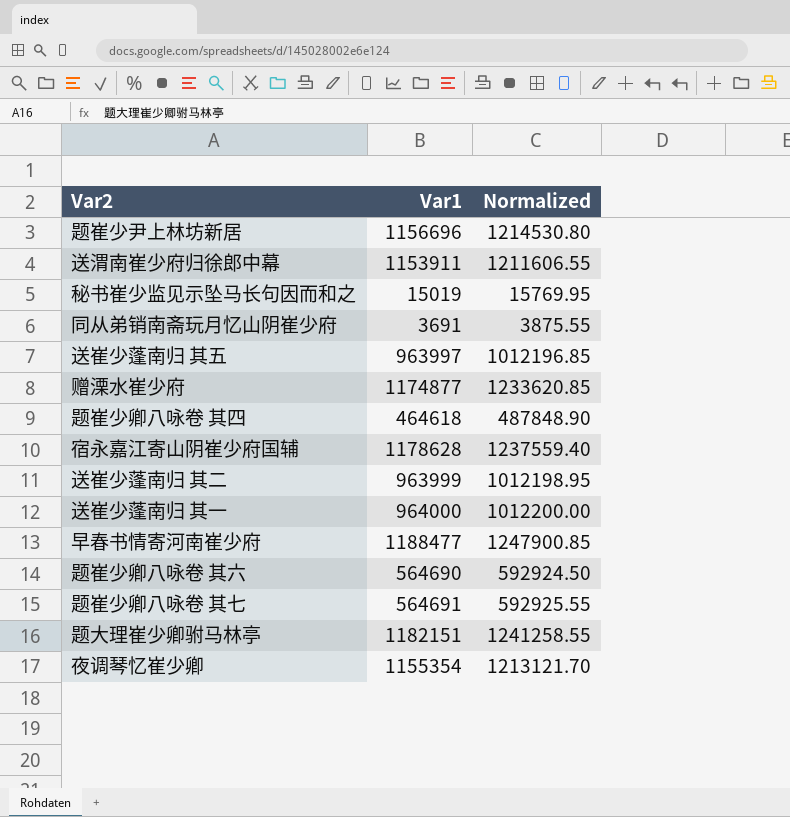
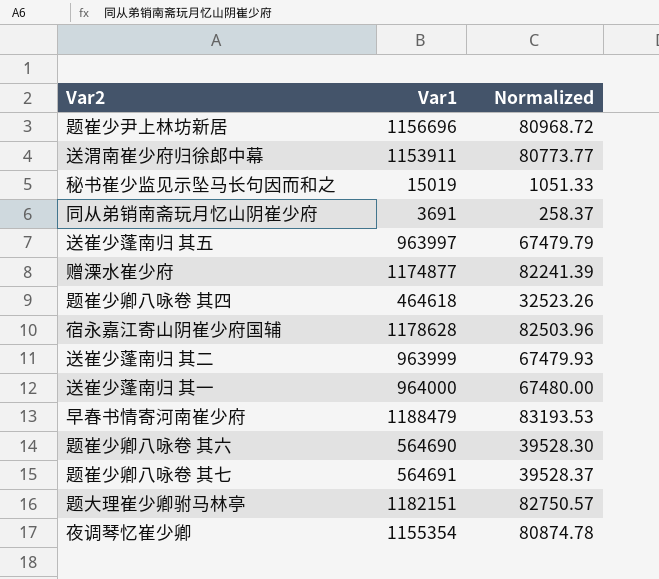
column Normalized | formula: [Var1] * 1.05 -> [Var1] * 0.07
早春书情寄河南崔少府 | Var1: 1188477 -> 1188479

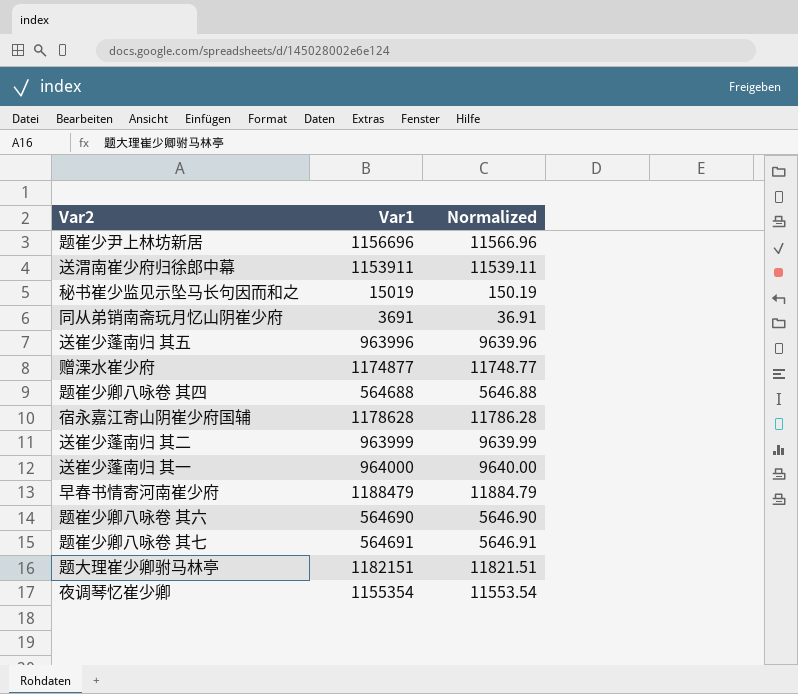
column Normalized | formula: [Var1] * 0.07 -> [Var1] * 0.01
送崔少蓬南归 其五 | Var1: 963997 -> 963996
题崔少卿八咏卷 其四 | Var1: 464618 -> 564688

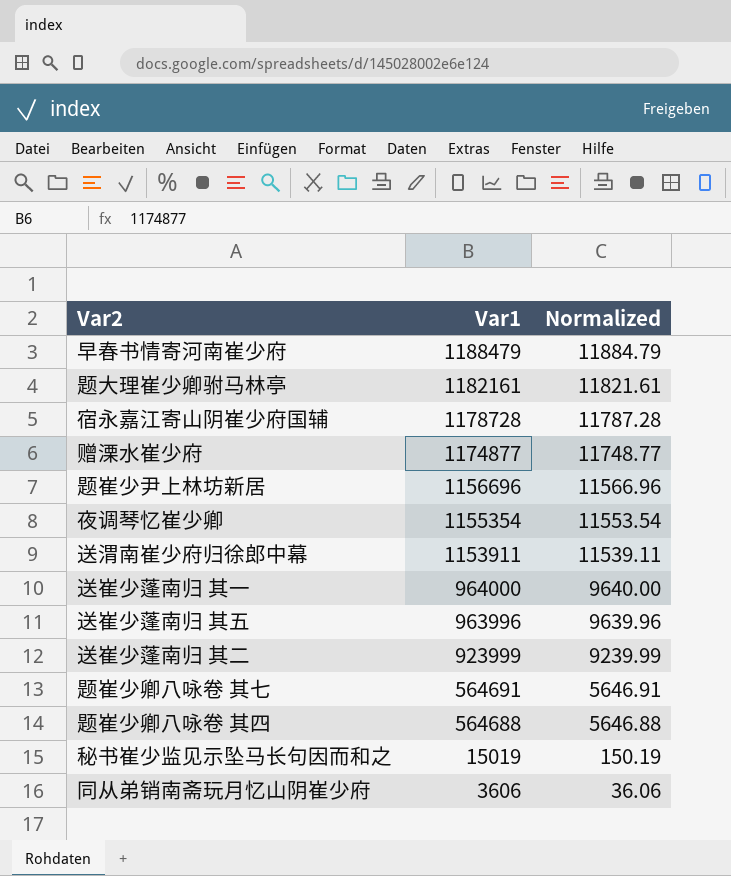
row order: none -> Var1 descending
row 题崔少卿八咏卷 其六: 564690 | 5646.90 -> none
题大理崔少卿驸马林亭 | Var1: 1182151 -> 1182161
题大理崔少卿驸马林亭 | Normalized: 11821.51 -> 11821.61
宿永嘉江寄山阴崔少府国辅 | Var1: 1178628 -> 1178728
宿永嘉江寄山阴崔少府国辅 | Normalized: 11786.28 -> 11787.28
送崔少蓬南归 其二 | Var1: 963999 -> 923999
送崔少蓬南归 其二 | Normalized: 9639.99 -> 9239.99
同从弟销南斋玩月忆山阴崔少府 | Var1: 3691 -> 3606
同从弟销南斋玩月忆山阴崔少府 | Normalized: 36.91 -> 36.06

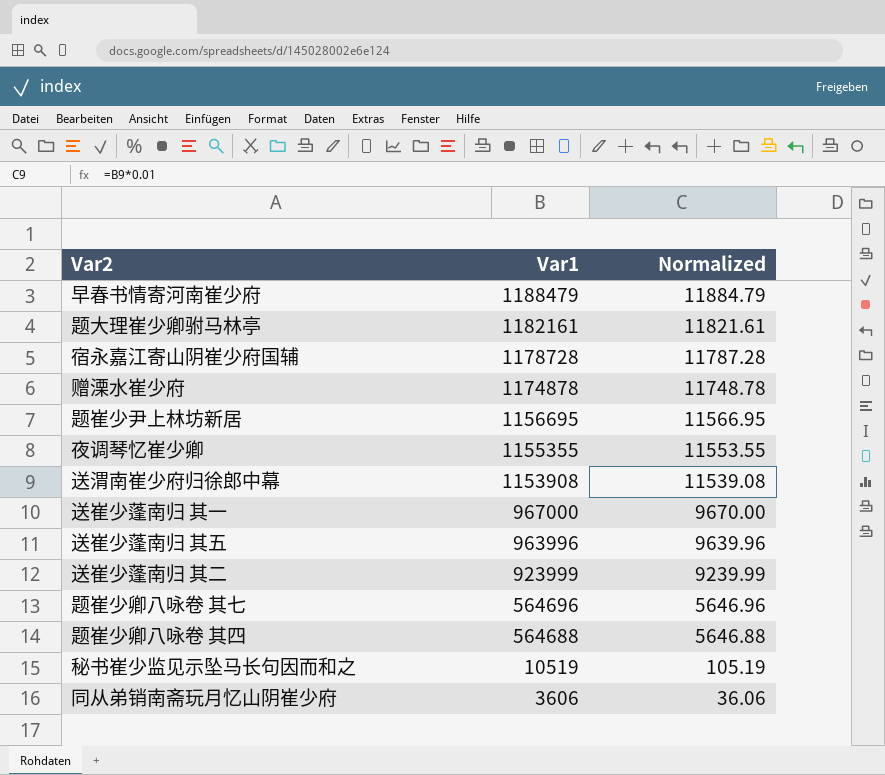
赠溧水崔少府 | Var1: 1174877 -> 1174878
赠溧水崔少府 | Normalized: 11748.77 -> 11748.78
题崔少尹上林坊新居 | Var1: 1156696 -> 1156695
题崔少尹上林坊新居 | Normalized: 11566.96 -> 11566.95
夜调琴忆崔少卿 | Var1: 1155354 -> 1155355
夜调琴忆崔少卿 | Normalized: 11553.54 -> 11553.55
送渭南崔少府归徐郎中幕 | Var1: 1153911 -> 1153908
送渭南崔少府归徐郎中幕 | Normalized: 11539.11 -> 11539.08
送崔少蓬南归 其一 | Var1: 964000 -> 967000
送崔少蓬南归 其一 | Normalized: 9640.00 -> 9670.00
题崔少卿八咏卷 其七 | Var1: 564691 -> 564696
题崔少卿八咏卷 其七 | Normalized: 5646.91 -> 5646.96
秘书崔少监见示坠马长句因而和之 | Var1: 15019 -> 10519
秘书崔少监见示坠马长句因而和之 | Normalized: 150.19 -> 105.19

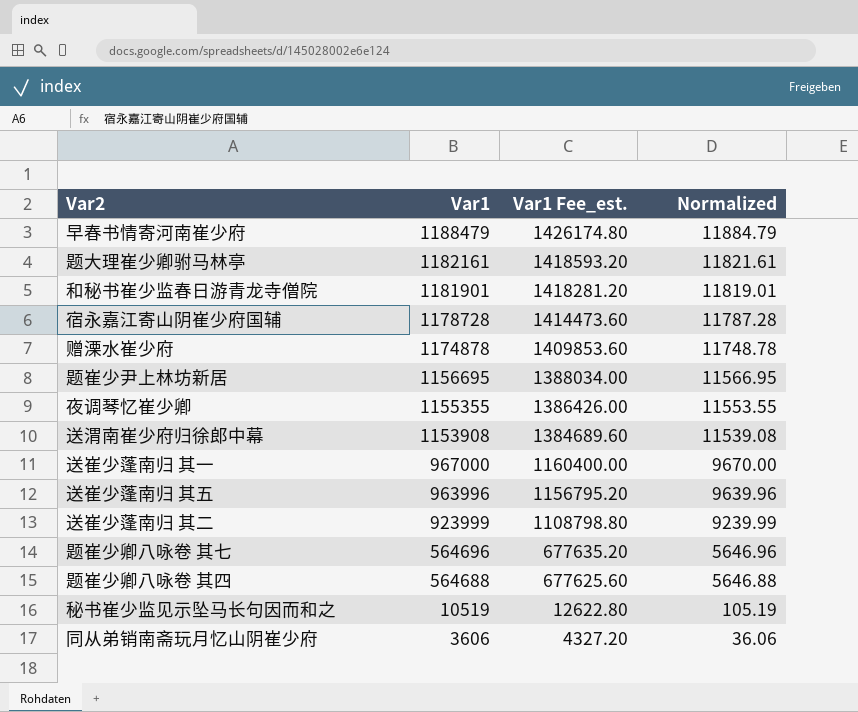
column Var1 Fee_est. | formula: none -> [Var1] * 1.2
row 和秘书崔少监春日游青龙寺僧院: none -> 1181901 | 1418281.20 | 11819.01

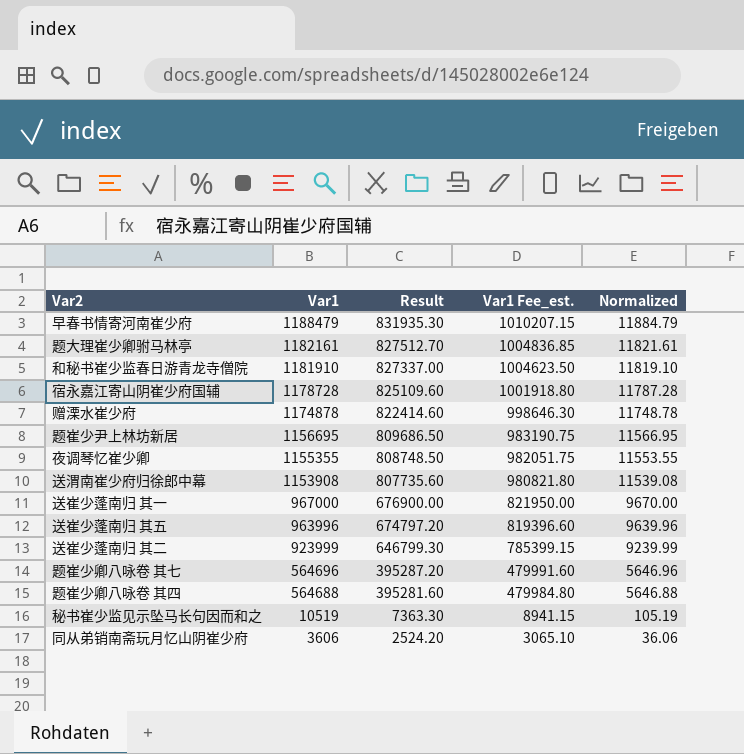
column Result | formula: none -> [Var1] * 0.7
column Var1 Fee_est. | formula: [Var1] * 1.2 -> [Var1] * 0.85
和秘书崔少监春日游青龙寺僧院 | Var1: 1181901 -> 1181910
和秘书崔少监春日游青龙寺僧院 | Normalized: 11819.01 -> 11819.10

